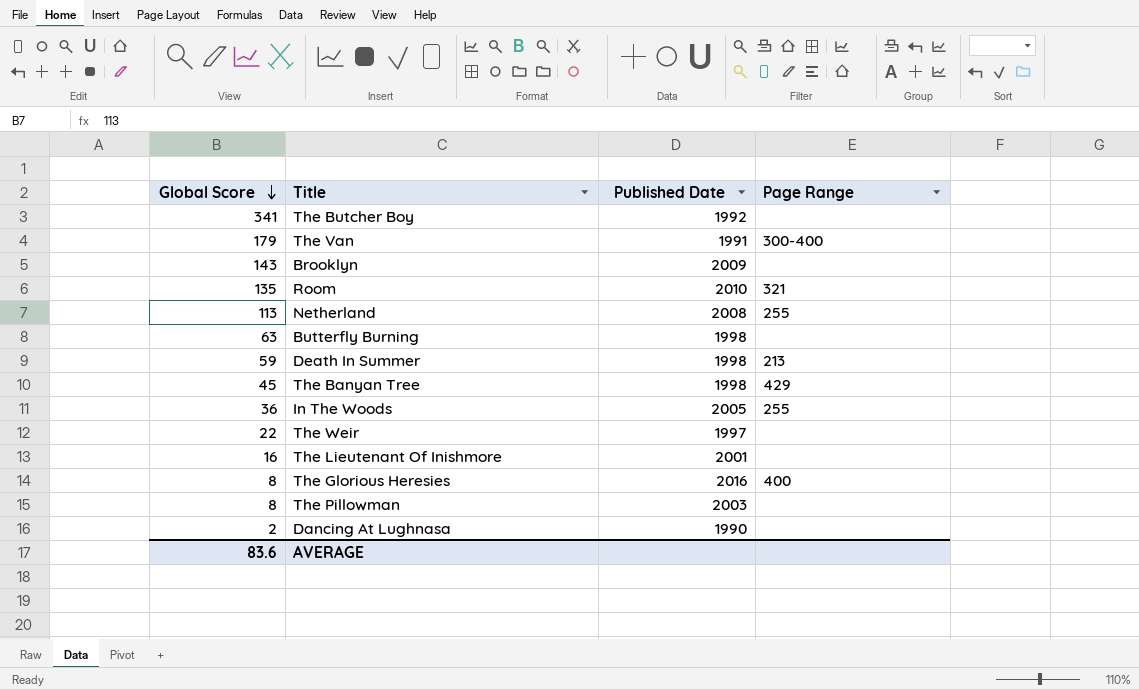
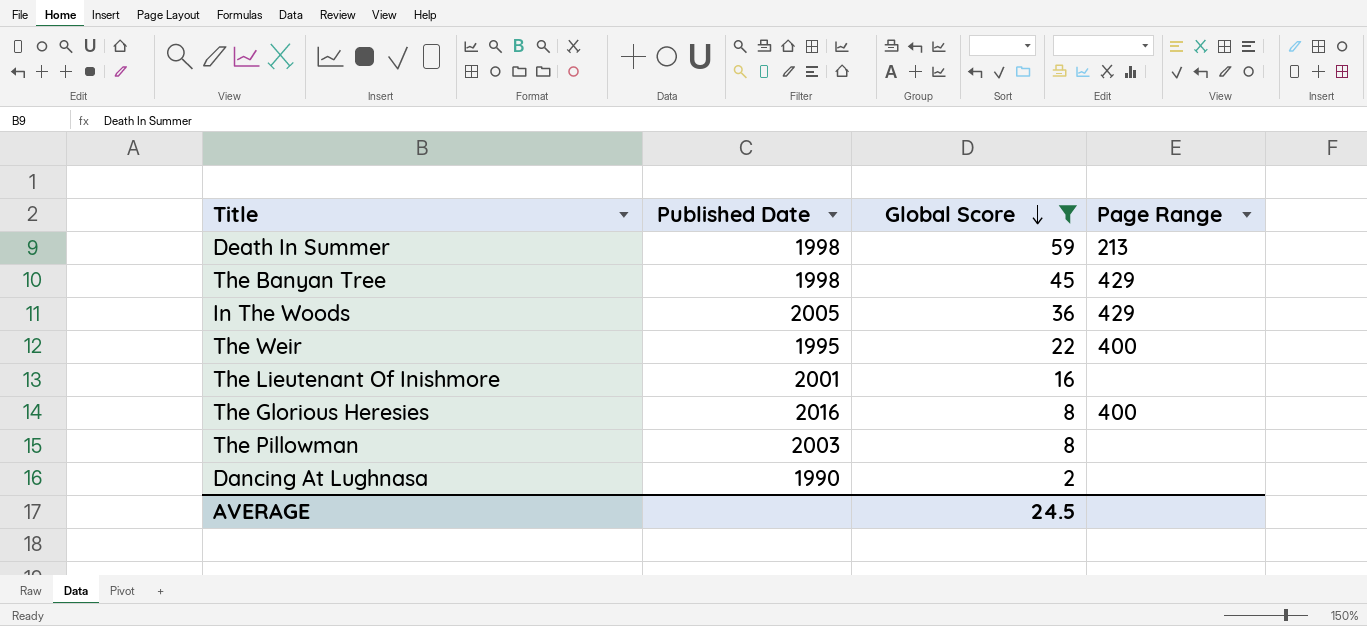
filter: none -> Global Score <= 59
column Global Score | position: 1 -> 3
In The Woods | Page Range: 255 -> 429
The Weir | Published Date: 1997 -> 1995
The Weir | Page Range: none -> 400
AVERAGE | Global Score: 83.6 -> 24.5

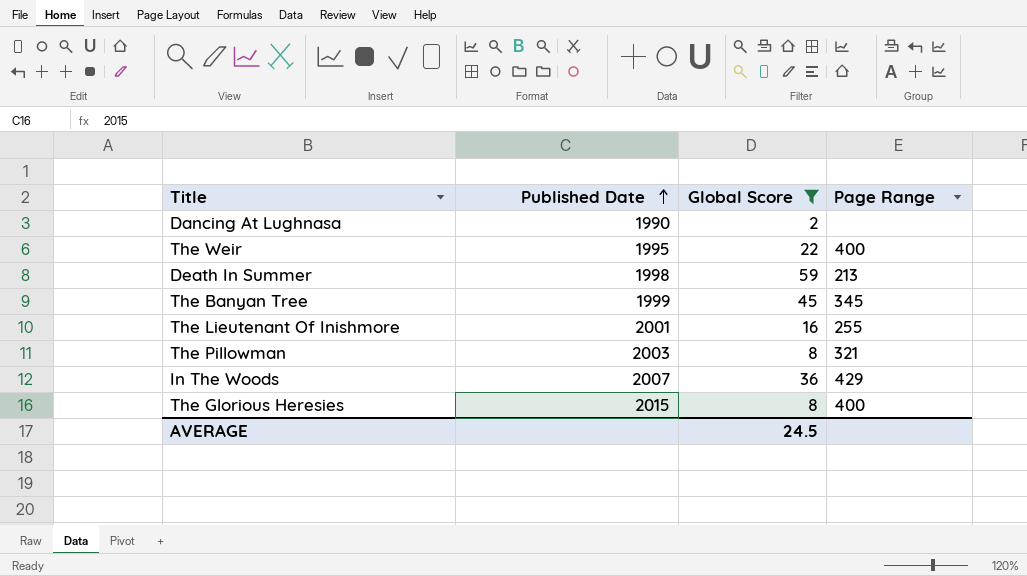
row order: Global Score descending -> Published Date ascending
The Banyan Tree | Published Date: 1998 -> 1999
The Banyan Tree | Page Range: 429 -> 345
The Lieutenant Of Inishmore | Page Range: none -> 255
The Pillowman | Page Range: none -> 321
In The Woods | Published Date: 2005 -> 2007
The Glorious Heresies | Published Date: 2016 -> 2015

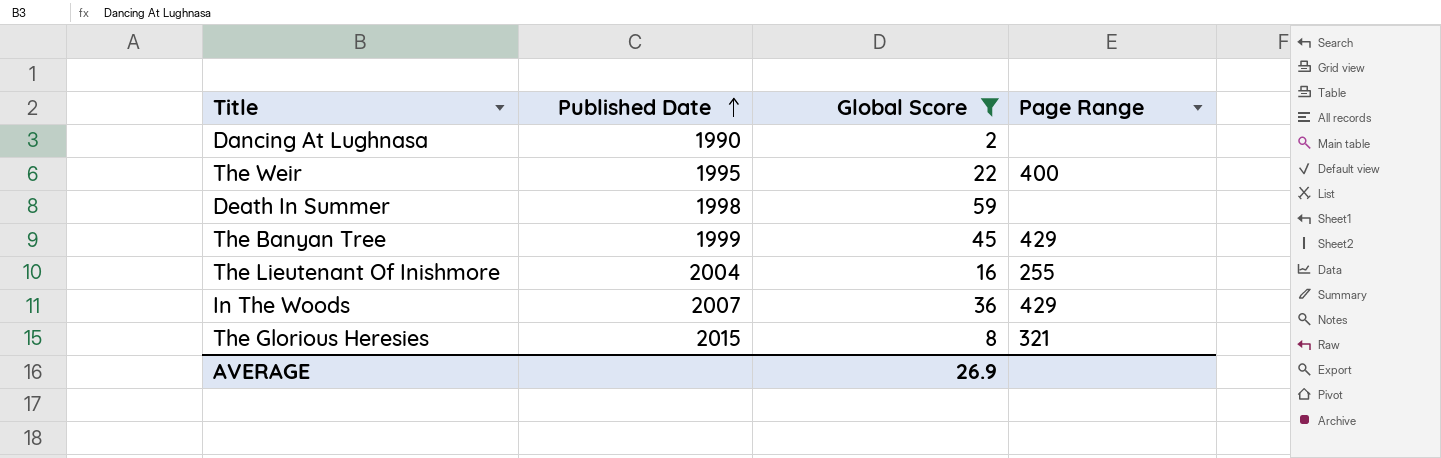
row The Pillowman: 2003 | 8 | 321 -> none
Death In Summer | Page Range: 213 -> none
The Banyan Tree | Page Range: 345 -> 429
The Lieutenant Of Inishmore | Published Date: 2001 -> 2004
The Glorious Heresies | Page Range: 400 -> 321
AVERAGE | Global Score: 24.5 -> 26.9

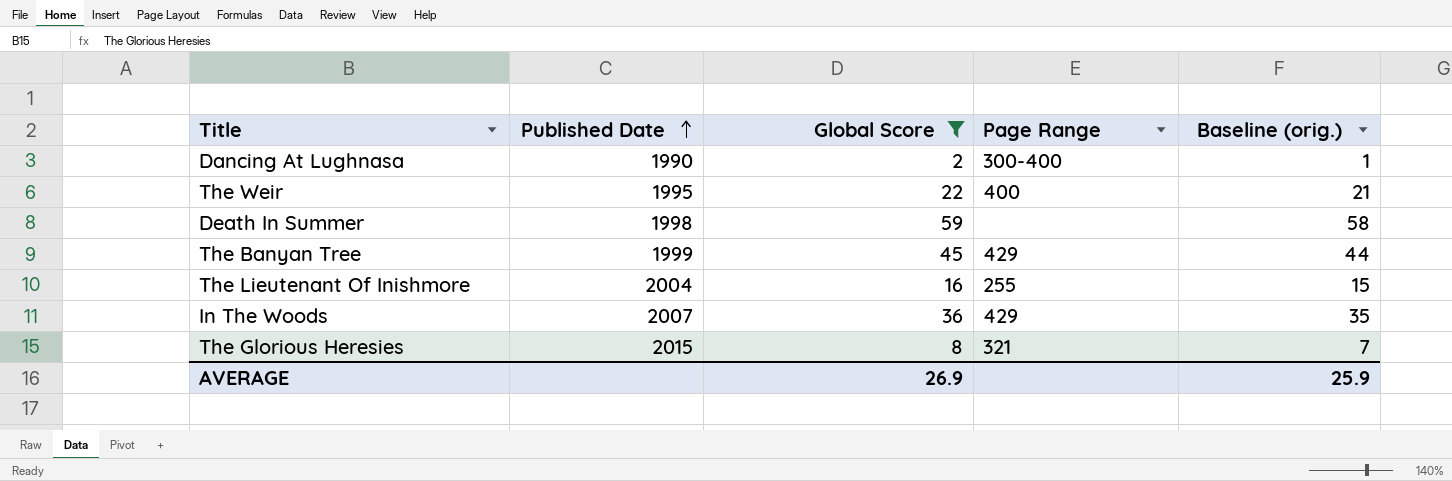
column Baseline (orig.) | formula: none -> [Global Score] - 1
Dancing At Lughnasa | Page Range: none -> 300-400

